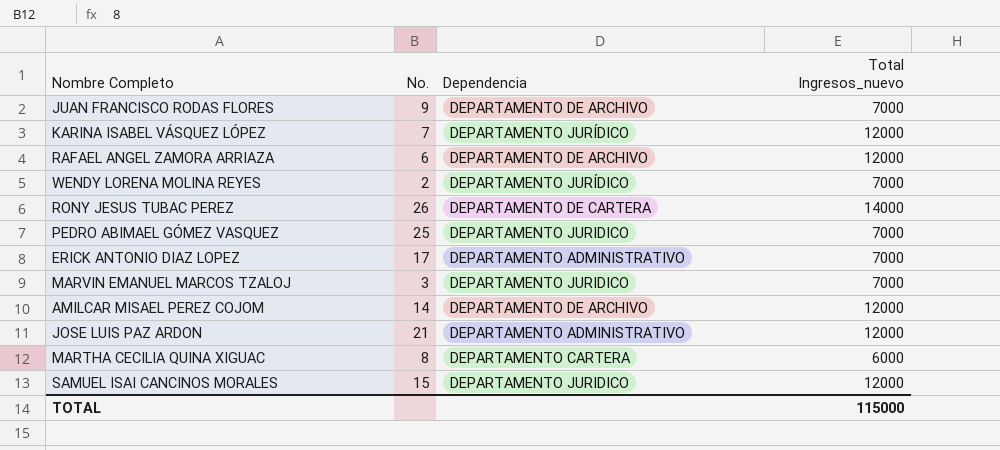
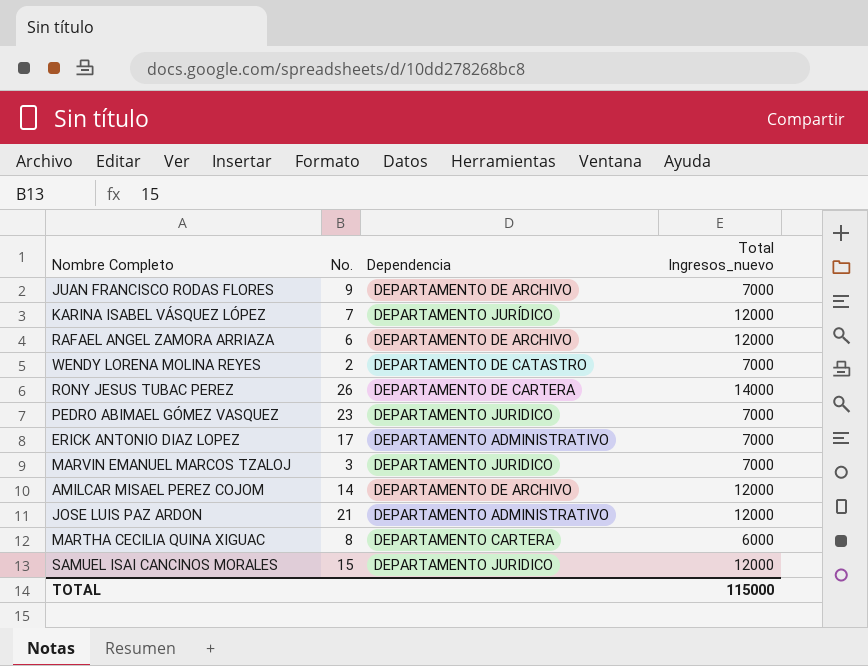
WENDY LORENA MOLINA REYES | Dependencia: DEPARTAMENTO JURÍDICO -> DEPARTAMENTO DE CATASTRO
PEDRO ABIMAEL GÓMEZ VASQUEZ | No.: 25 -> 23

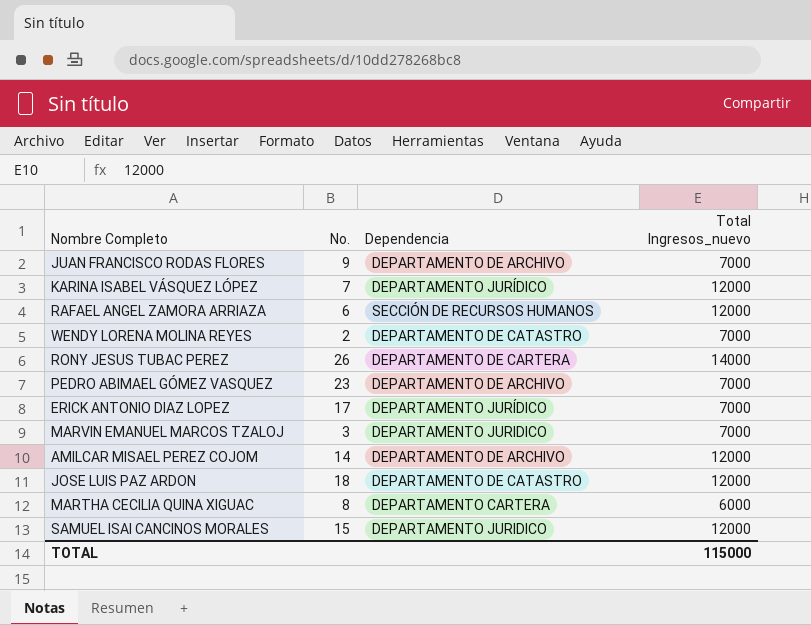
RAFAEL ANGEL ZAMORA ARRIAZA | Dependencia: DEPARTAMENTO DE ARCHIVO -> SECCIÓN DE RECURSOS HUMANOS
PEDRO ABIMAEL GÓMEZ VASQUEZ | Dependencia: DEPARTAMENTO JURIDICO -> DEPARTAMENTO DE ARCHIVO
ERICK ANTONIO DIAZ LOPEZ | Dependencia: DEPARTAMENTO ADMINISTRATIVO -> DEPARTAMENTO JURÍDICO
JOSE LUIS PAZ ARDON | No.: 21 -> 18
JOSE LUIS PAZ ARDON | Dependencia: DEPARTAMENTO ADMINISTRATIVO -> DEPARTAMENTO DE CATASTRO

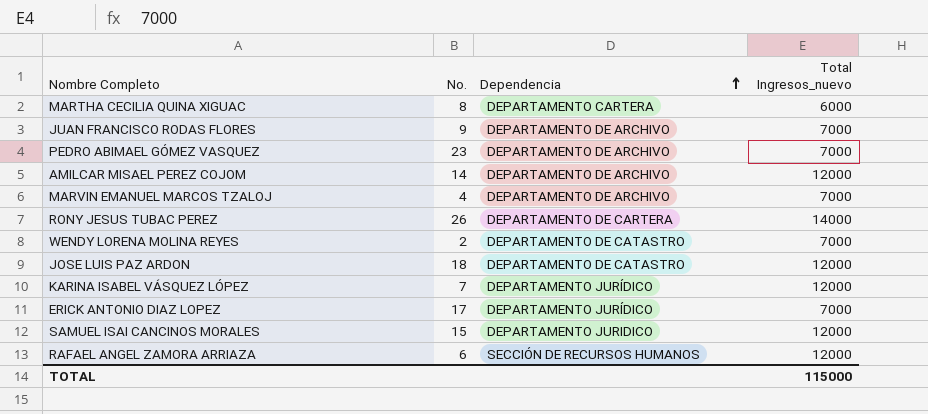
row order: none -> Dependencia ascending
MARVIN EMANUEL MARCOS TZALOJ | No.: 3 -> 4
MARVIN EMANUEL MARCOS TZALOJ | Dependencia: DEPARTAMENTO JURIDICO -> DEPARTAMENTO DE ARCHIVO

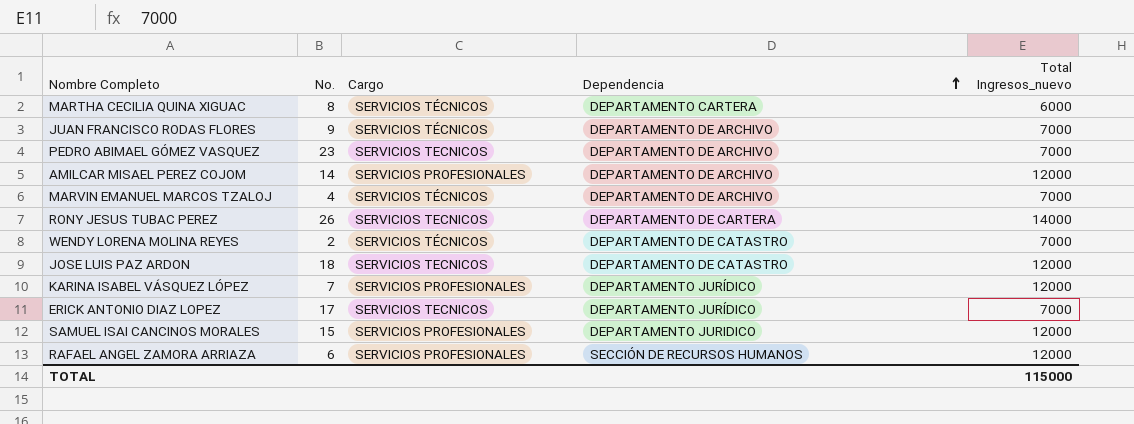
column Cargo | position: none -> 3

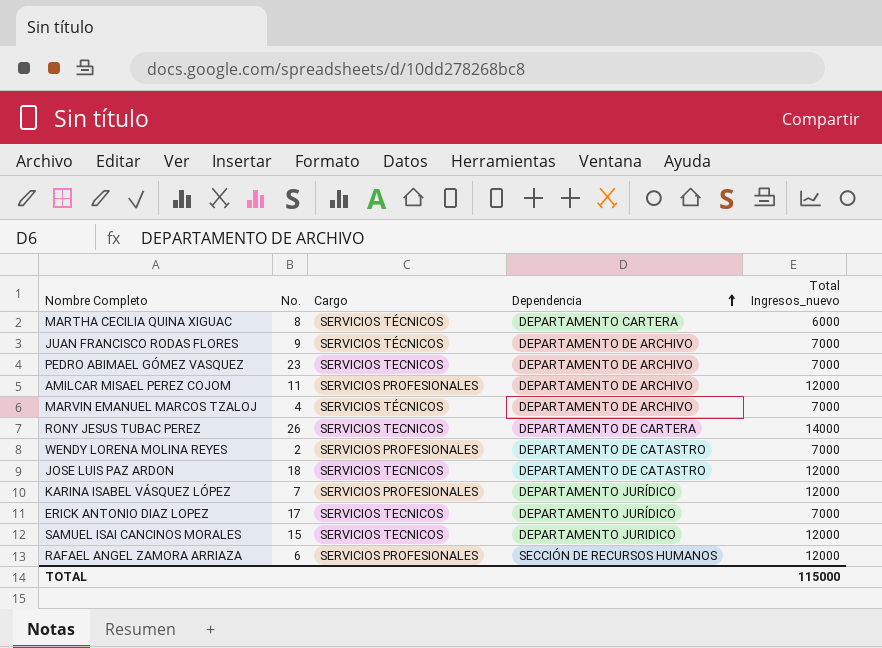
AMILCAR MISAEL PEREZ COJOM | No.: 14 -> 11
WENDY LORENA MOLINA REYES | Cargo: SERVICIOS TÉCNICOS -> SERVICIOS PROFESIONALES
SAMUEL ISAI CANCINOS MORALES | Cargo: SERVICIOS PROFESIONALES -> SERVICIOS TECNICOS

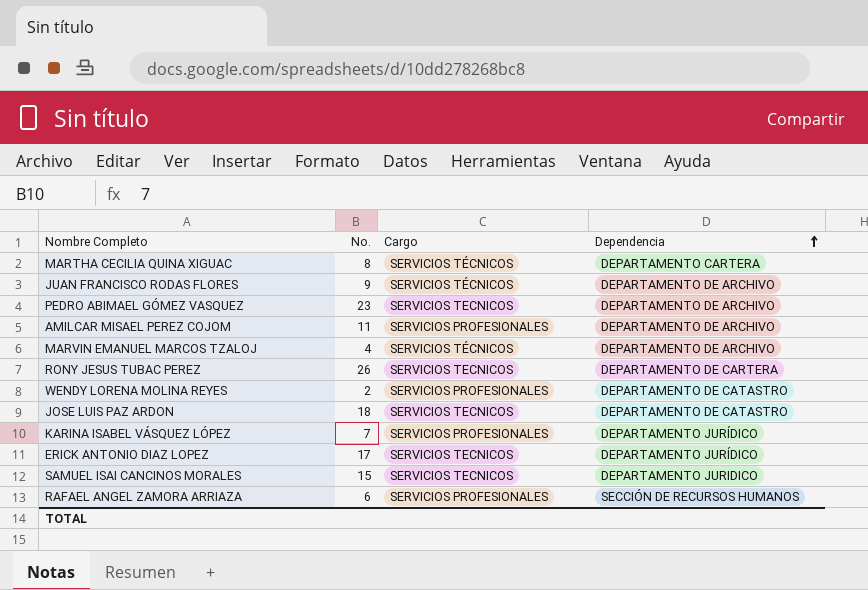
column Total Ingresos_nuevo | position: 5 -> none

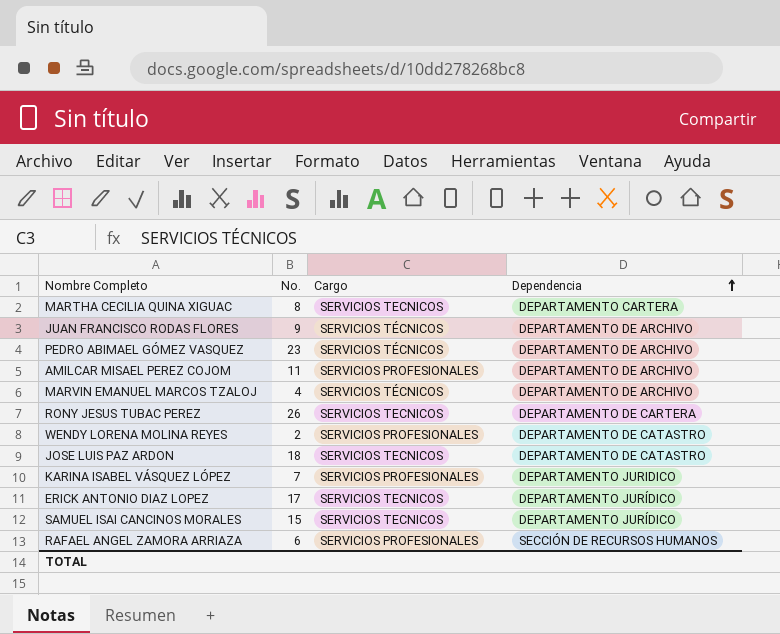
MARTHA CECILIA QUINA XIGUAC | Cargo: SERVICIOS TÉCNICOS -> SERVICIOS TECNICOS
PEDRO ABIMAEL GÓMEZ VASQUEZ | Cargo: SERVICIOS TECNICOS -> SERVICIOS TÉCNICOS
KARINA ISABEL VÁSQUEZ LÓPEZ | Dependencia: DEPARTAMENTO JURÍDICO -> DEPARTAMENTO JURIDICO
SAMUEL ISAI CANCINOS MORALES | Dependencia: DEPARTAMENTO JURIDICO -> DEPARTAMENTO JURÍDICO

